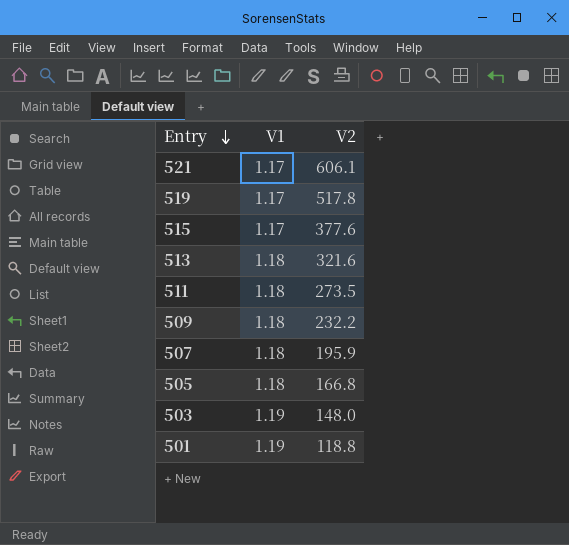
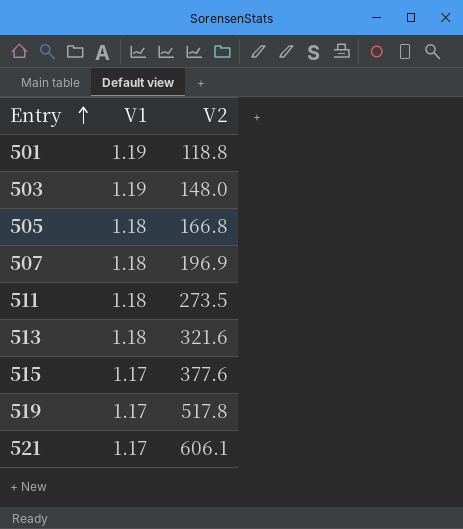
row order: Entry descending -> Entry ascending
row 509: 1.18 | 232.2 -> none
507 | V2: 195.9 -> 196.9

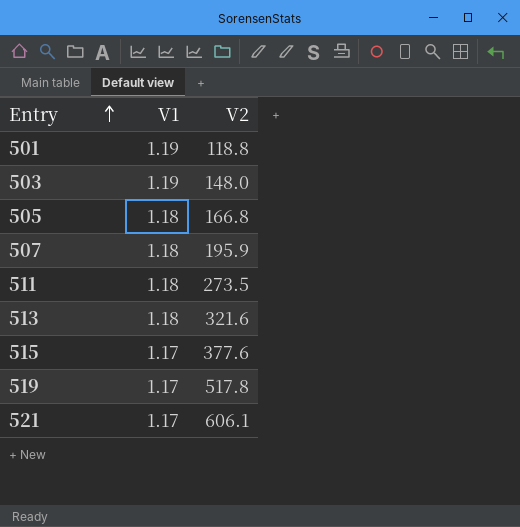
507 | V2: 196.9 -> 195.9

